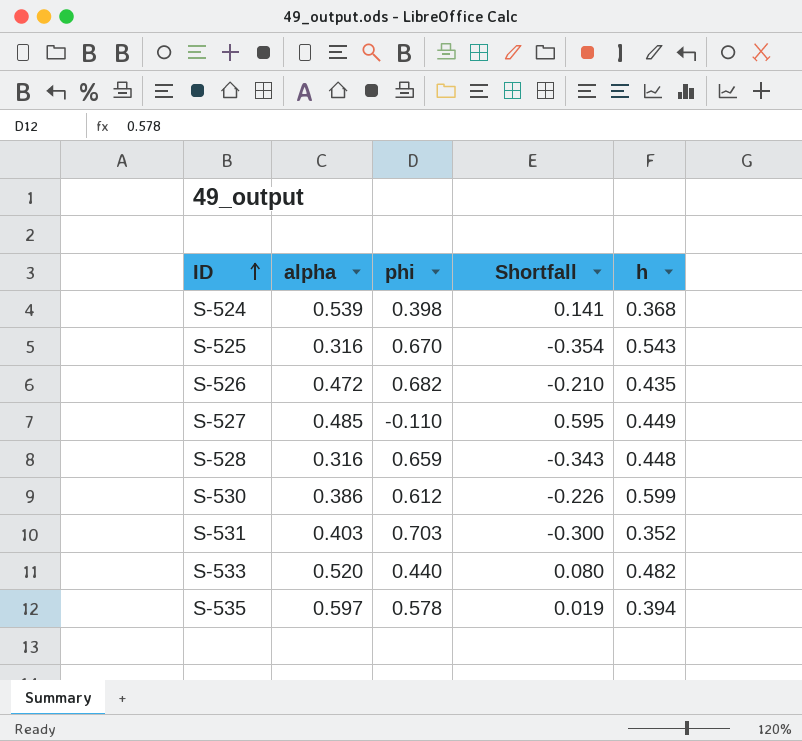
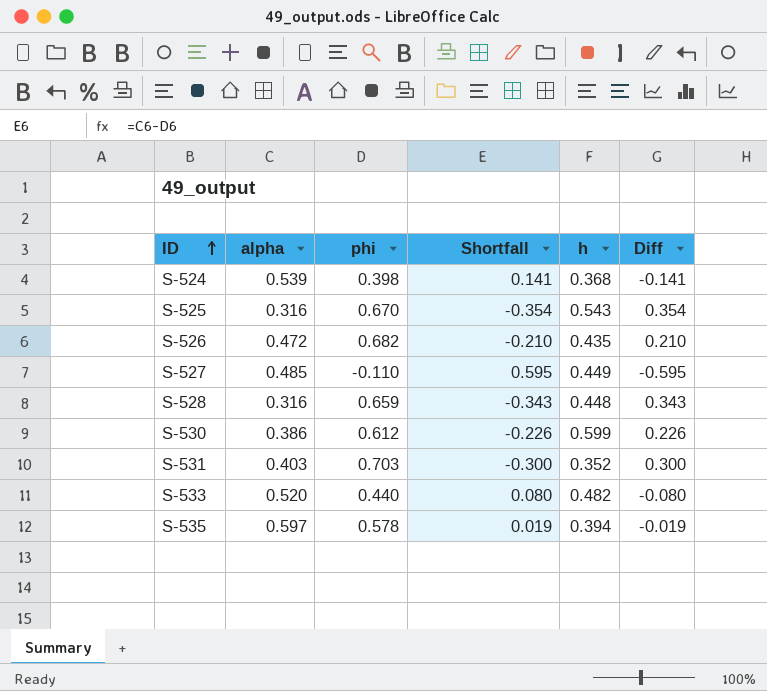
column Diff | formula: none -> [phi] - [alpha]

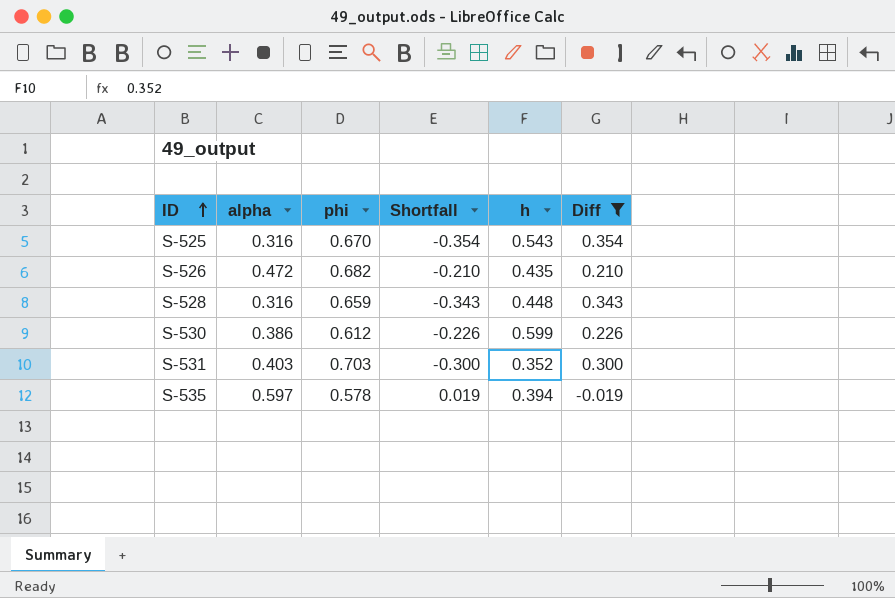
filter: none -> Diff >= -0.019

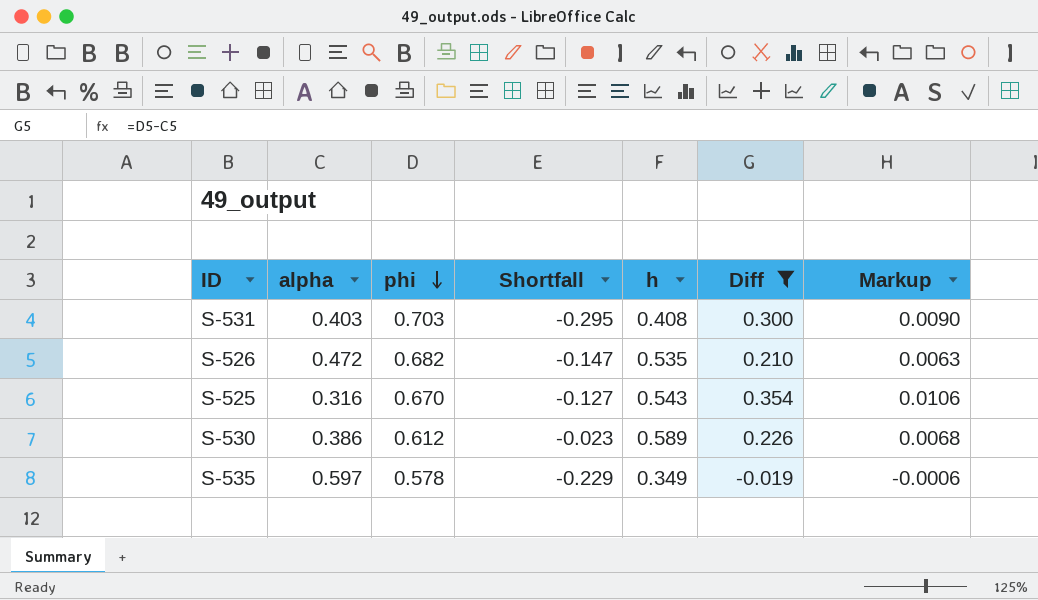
row order: ID ascending -> phi descending
column Shortfall | formula: [alpha] - [phi] -> [h] - [phi]
column Markup | formula: none -> [Diff] * 0.03
row S-528: 0.316 | 0.659 | -0.343 | 0.448 | 0.343 -> none
S-531 | h: 0.352 -> 0.408
S-526 | h: 0.435 -> 0.535
S-530 | h: 0.599 -> 0.589
S-535 | h: 0.394 -> 0.349

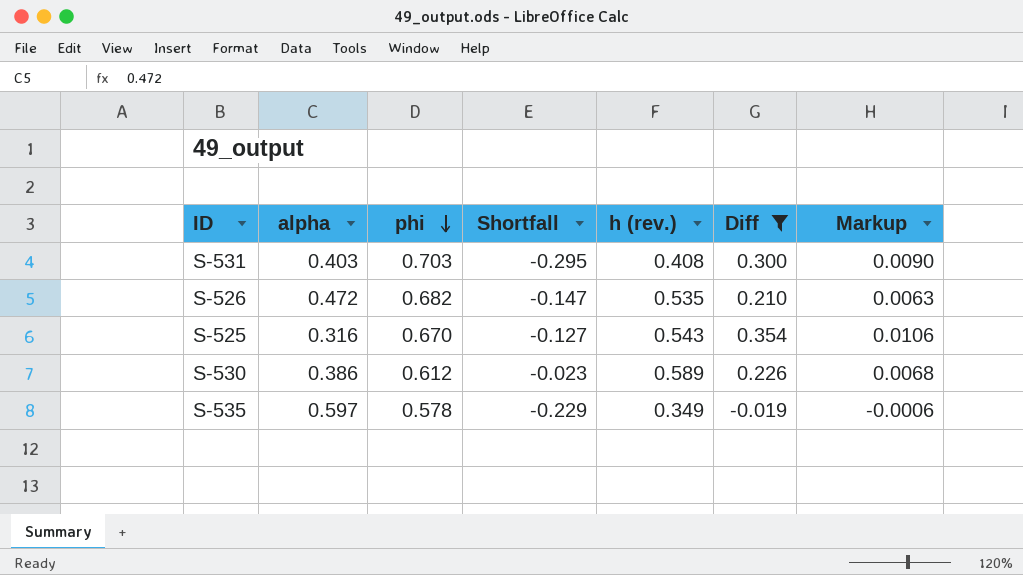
column name: h -> h (rev.)

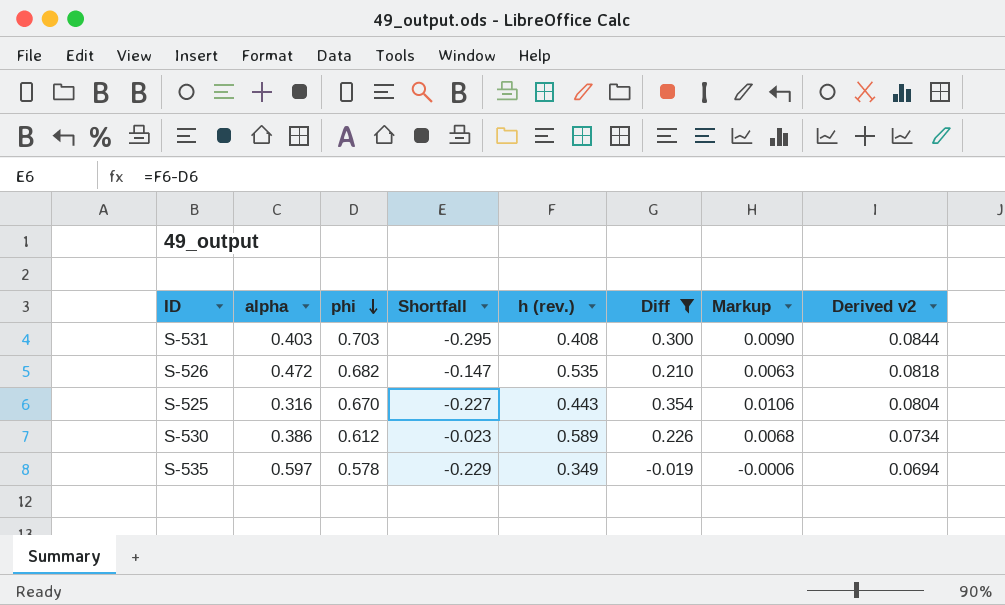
column Derived v2 | formula: none -> [phi] * 0.12
S-525 | Shortfall: -0.127 -> -0.227
S-525 | h (rev.): 0.543 -> 0.443

